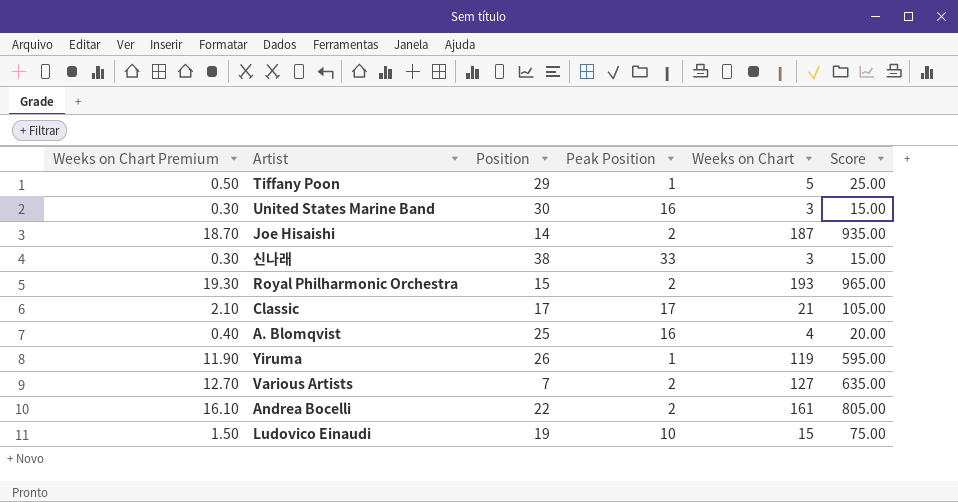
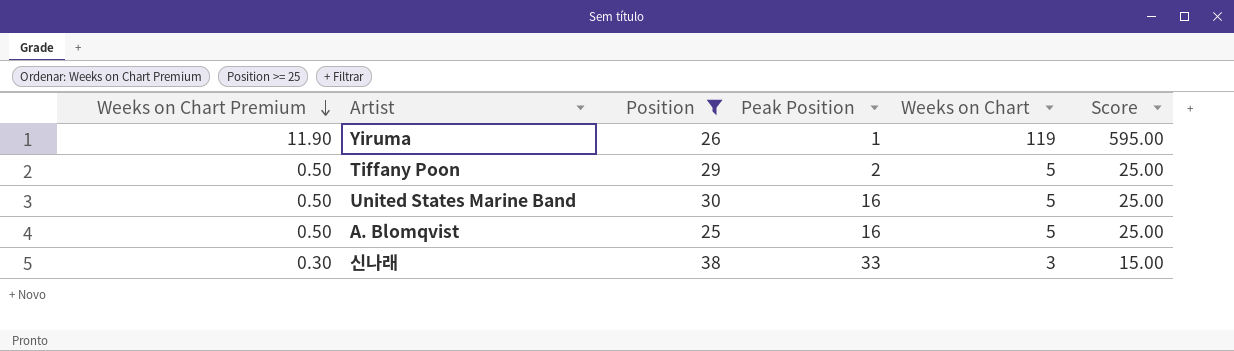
filter: none -> Position >= 25
row order: none -> Weeks on Chart Premium descending
Tiffany Poon | Peak Position: 1 -> 2
United States Marine Band | Weeks on Chart Premium: 0.30 -> 0.50
United States Marine Band | Weeks on Chart: 3 -> 5
United States Marine Band | Score: 15.00 -> 25.00
A. Blomqvist | Weeks on Chart Premium: 0.40 -> 0.50
A. Blomqvist | Weeks on Chart: 4 -> 5
A. Blomqvist | Score: 20.00 -> 25.00

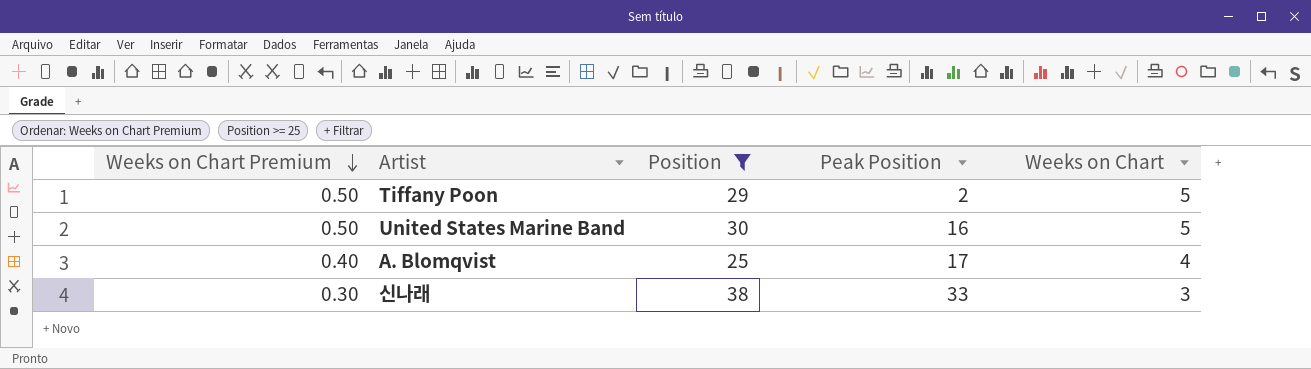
column Score | formula: [Weeks on Chart] * 5 -> none
row Yiruma: 11.90 | 26 | 1 | 119 | 595.00 -> none
A. Blomqvist | Weeks on Chart Premium: 0.50 -> 0.40
A. Blomqvist | Peak Position: 16 -> 17
A. Blomqvist | Weeks on Chart: 5 -> 4

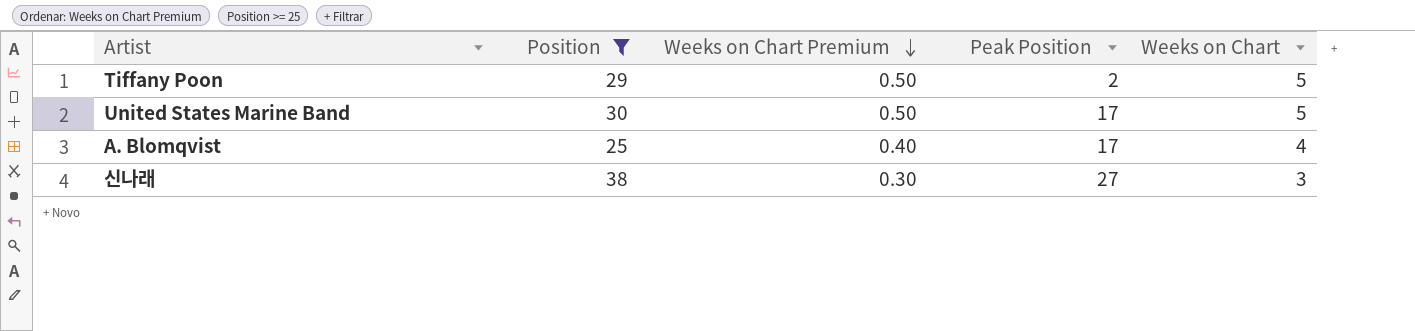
column Weeks on Chart Premium | position: 1 -> 3
United States Marine Band | Peak Position: 16 -> 17
신나래 | Peak Position: 33 -> 27

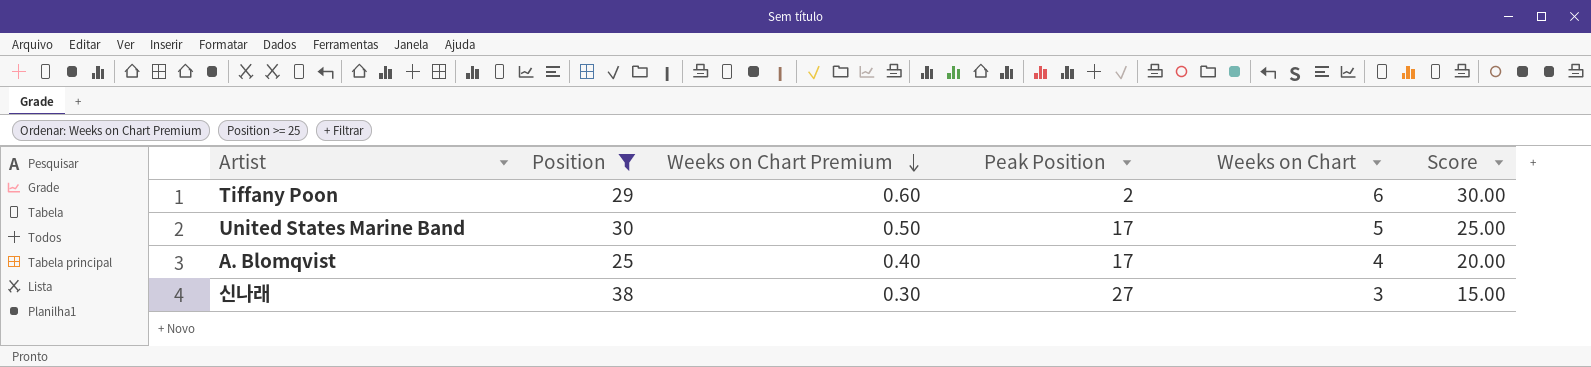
column Score | formula: none -> [Weeks on Chart] * 5
Tiffany Poon | Weeks on Chart Premium: 0.50 -> 0.60
Tiffany Poon | Weeks on Chart: 5 -> 6

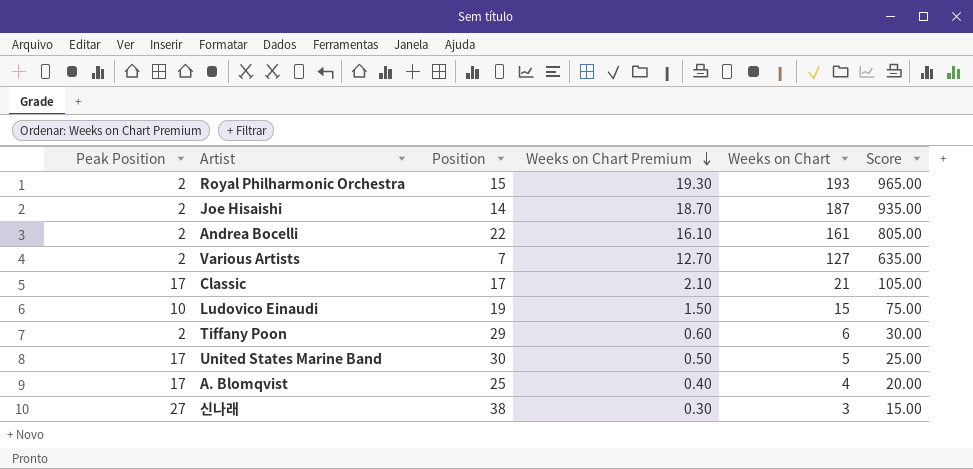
filter: Position >= 25 -> none
column Peak Position | position: 4 -> 1

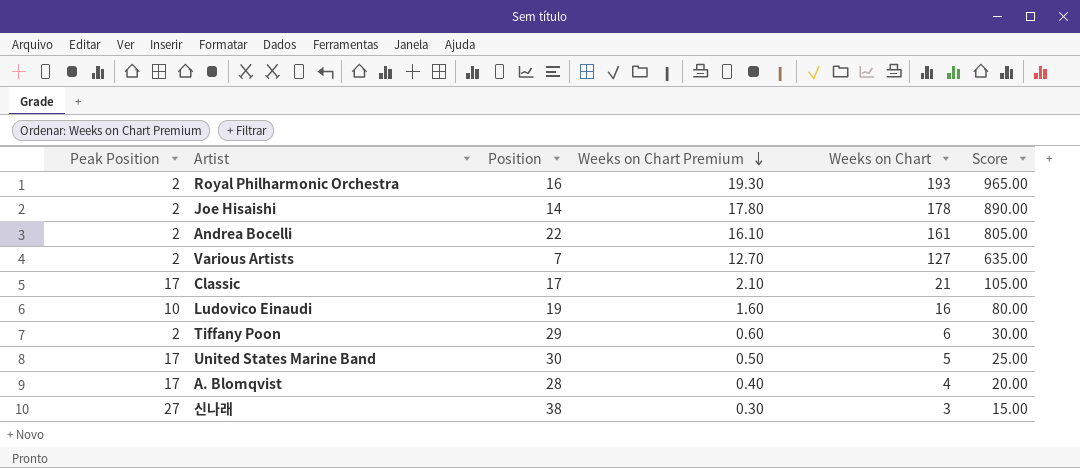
Royal Philharmonic Orchestra | Position: 15 -> 16
Joe Hisaishi | Weeks on Chart Premium: 18.70 -> 17.80
Joe Hisaishi | Weeks on Chart: 187 -> 178
Joe Hisaishi | Score: 935.00 -> 890.00
Ludovico Einaudi | Weeks on Chart Premium: 1.50 -> 1.60
Ludovico Einaudi | Weeks on Chart: 15 -> 16
Ludovico Einaudi | Score: 75.00 -> 80.00
A. Blomqvist | Position: 25 -> 28

